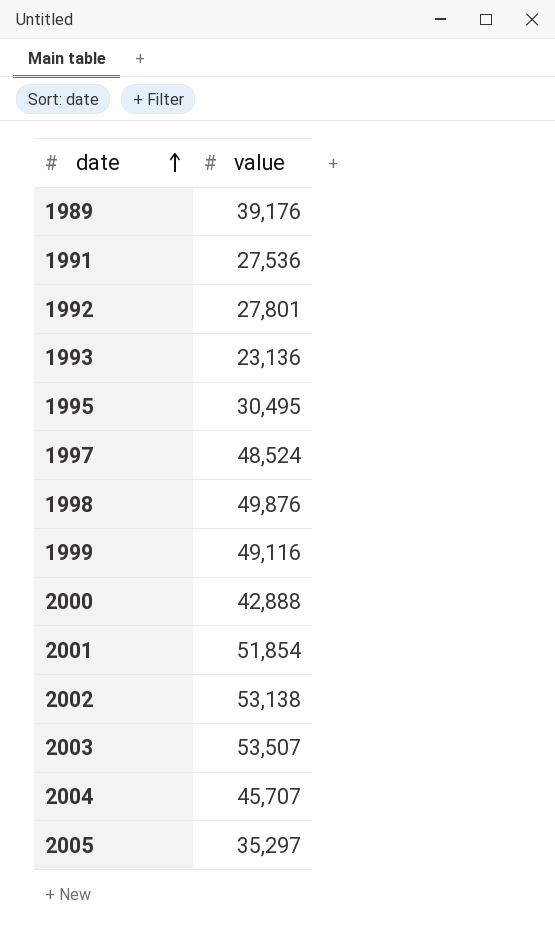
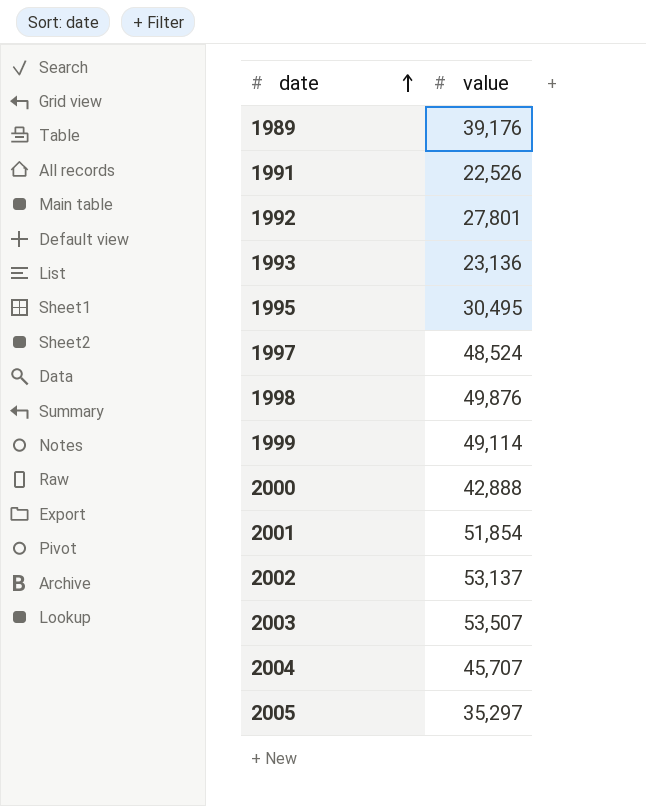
1991 | value: 27,536 -> 22,526
1999 | value: 49,116 -> 49,114
2002 | value: 53,138 -> 53,137

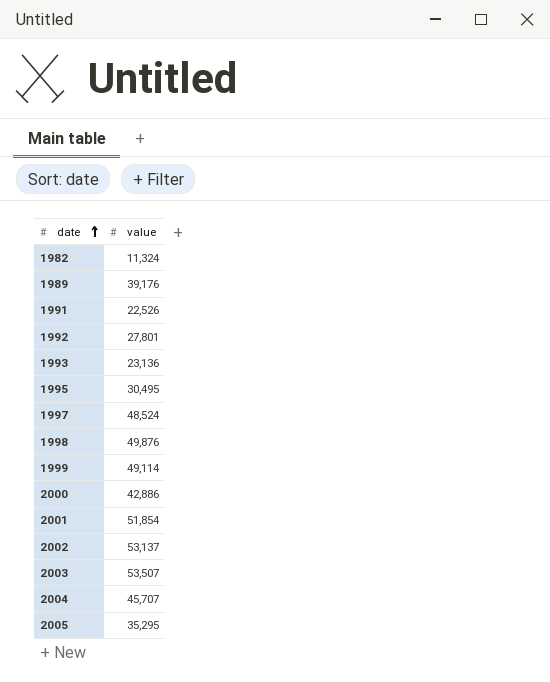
row 1982: none -> 11,324
2000 | value: 42,888 -> 42,886
2005 | value: 35,297 -> 35,295

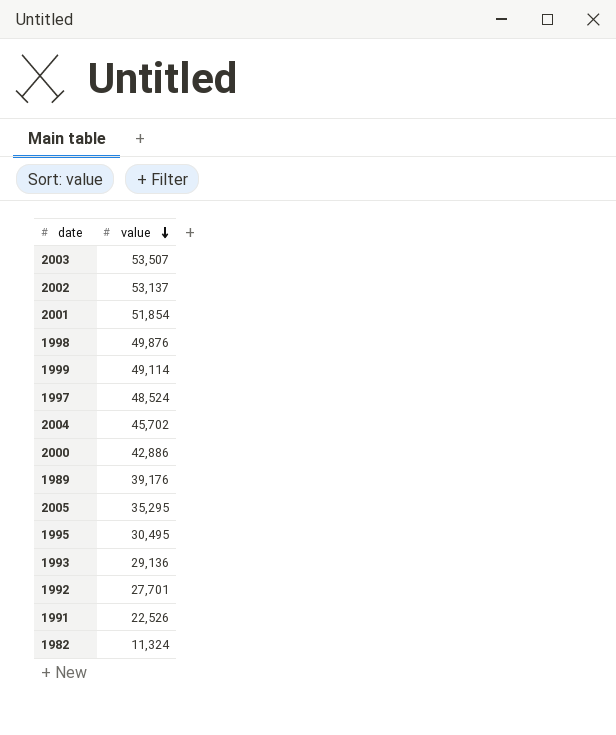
row order: date ascending -> value descending
2004 | value: 45,707 -> 45,702
1993 | value: 23,136 -> 29,136
1992 | value: 27,801 -> 27,701

